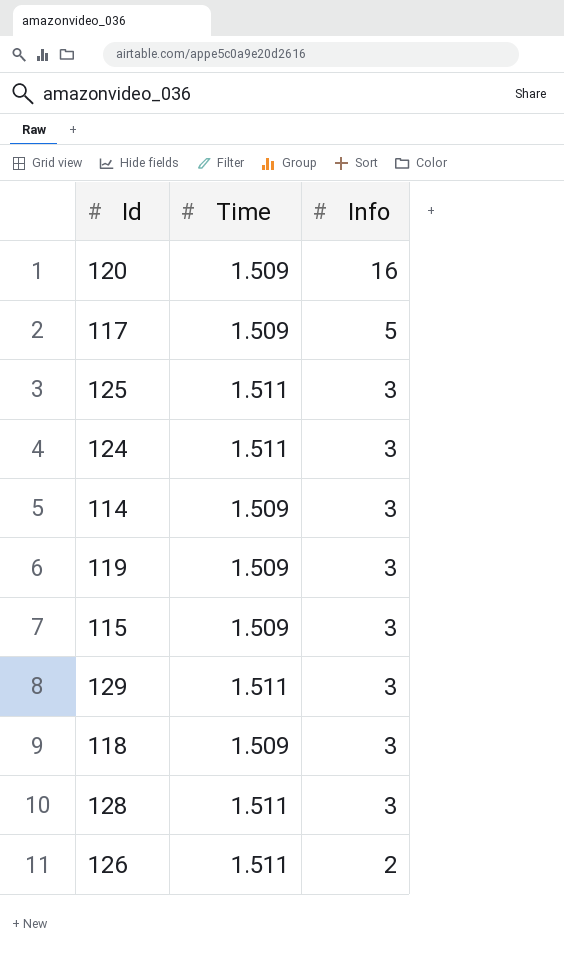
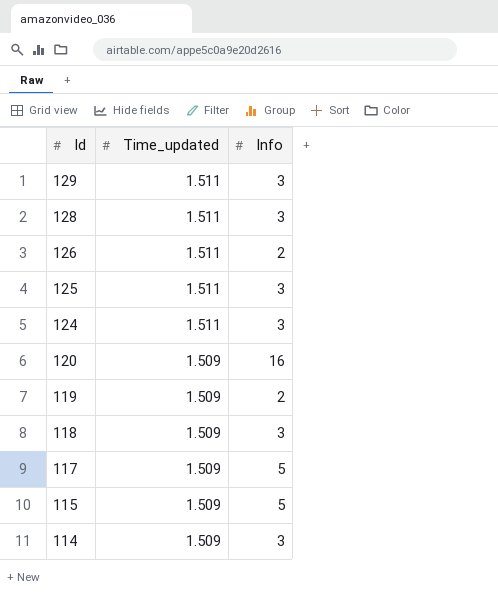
row order: Info descending -> Id descending
column name: Time -> Time_updated
119 | Info: 3 -> 2
115 | Info: 3 -> 5

